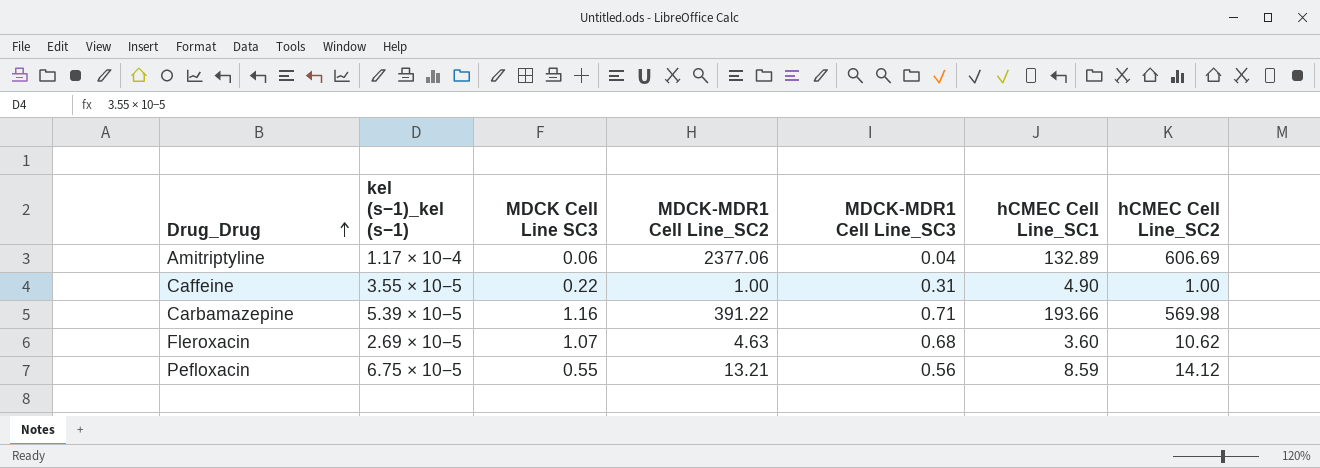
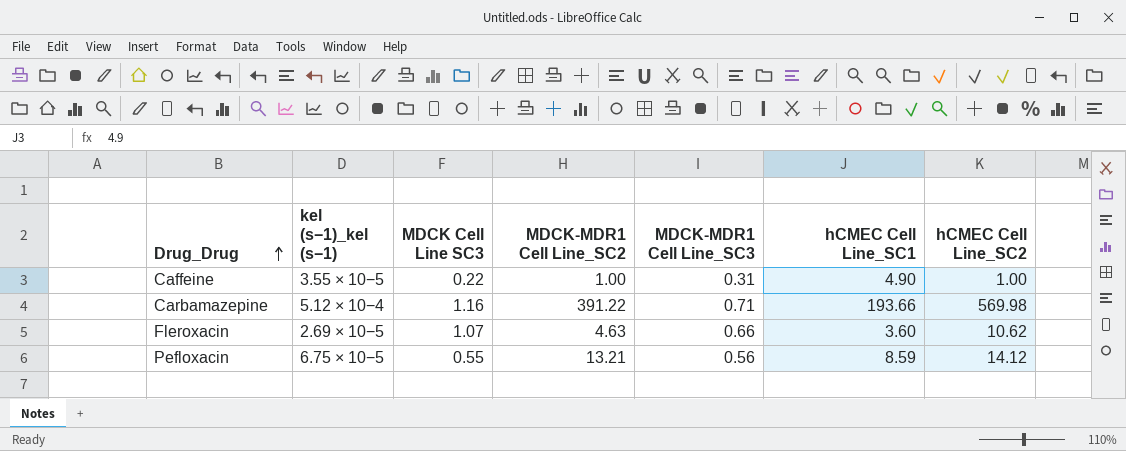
row Amitriptyline: 1.17 × 10−4 | 0.06 | 2377.06 | 0.04 | 132.89 | 606.69 -> none
Carbamazepine | kel (s−1)_kel (s−1): 5.39 × 10−5 -> 5.12 × 10−4
Fleroxacin | MDCK-MDR1 Cell Line_SC3: 0.68 -> 0.66

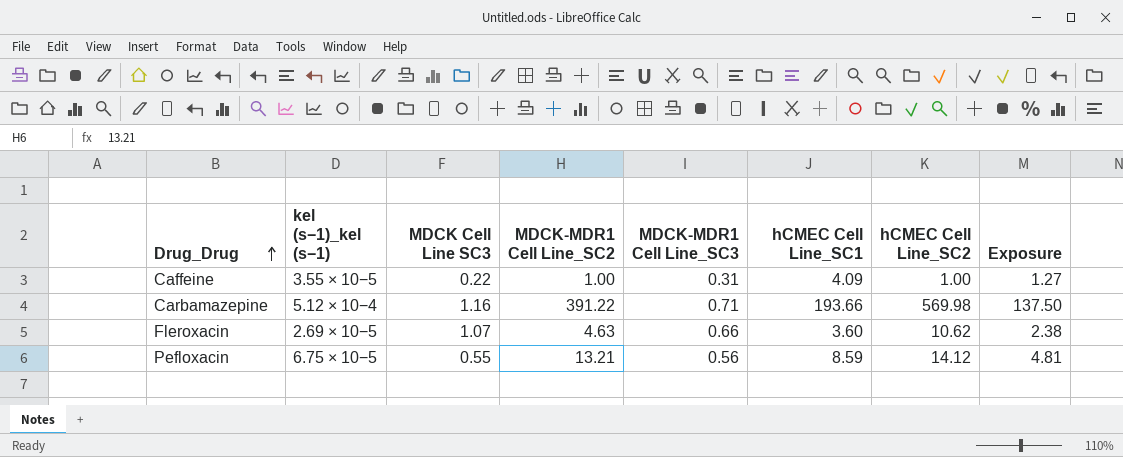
column Exposure | formula: none -> [MDCK-MDR1 Cell Line_SC3] * [hCMEC Cell Line_SC1]
Caffeine | hCMEC Cell Line_SC1: 4.90 -> 4.09

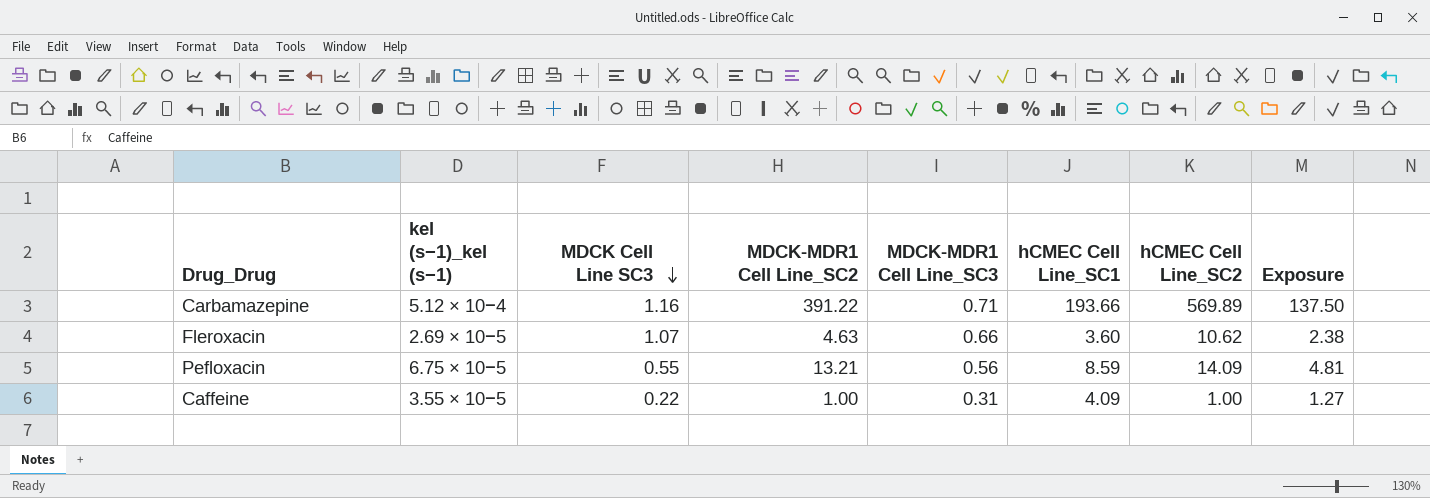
row order: Drug_Drug ascending -> MDCK Cell Line SC3 descending
Carbamazepine | hCMEC Cell Line_SC2: 569.98 -> 569.89
Pefloxacin | hCMEC Cell Line_SC2: 14.12 -> 14.09

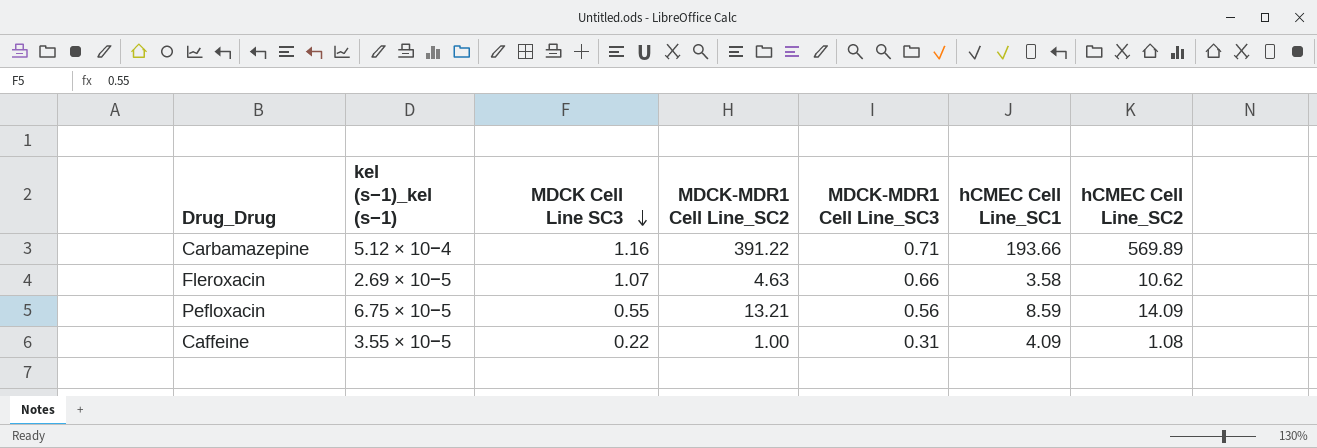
column Exposure | formula: [MDCK-MDR1 Cell Line_SC3] * [hCMEC Cell Line_SC1] -> none
Fleroxacin | hCMEC Cell Line_SC1: 3.60 -> 3.58
Caffeine | hCMEC Cell Line_SC2: 1.00 -> 1.08

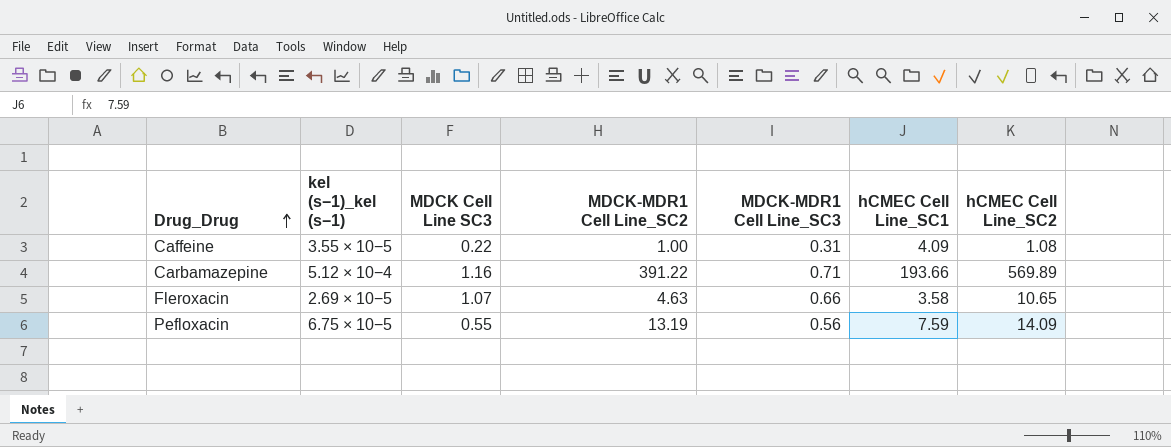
row order: MDCK Cell Line SC3 descending -> Drug_Drug ascending
Fleroxacin | hCMEC Cell Line_SC2: 10.62 -> 10.65
Pefloxacin | MDCK-MDR1 Cell Line_SC2: 13.21 -> 13.19
Pefloxacin | hCMEC Cell Line_SC1: 8.59 -> 7.59

